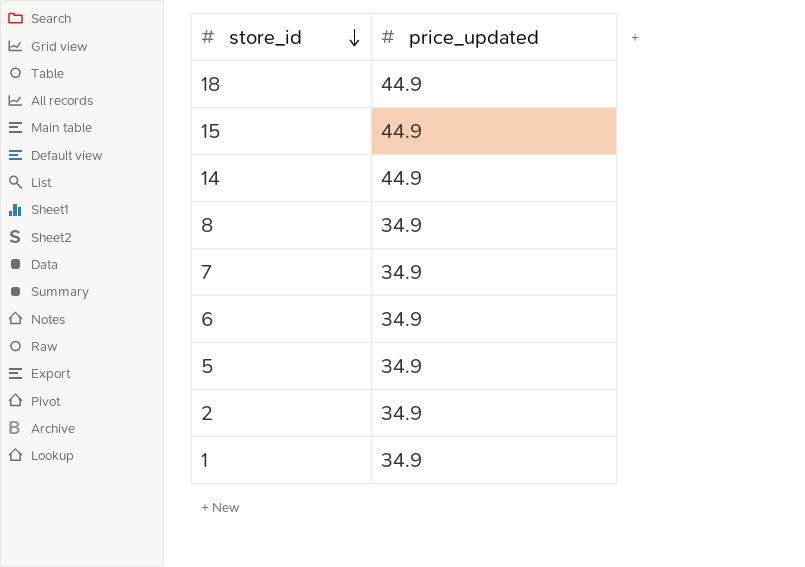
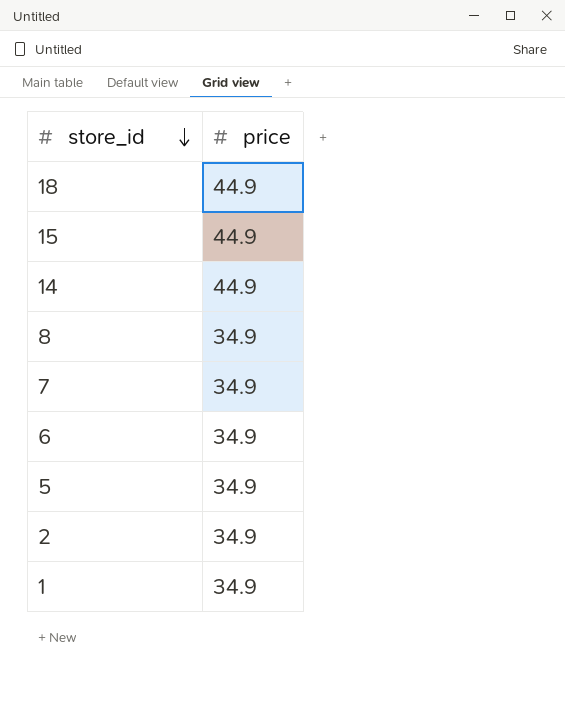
column name: price_updated -> price

